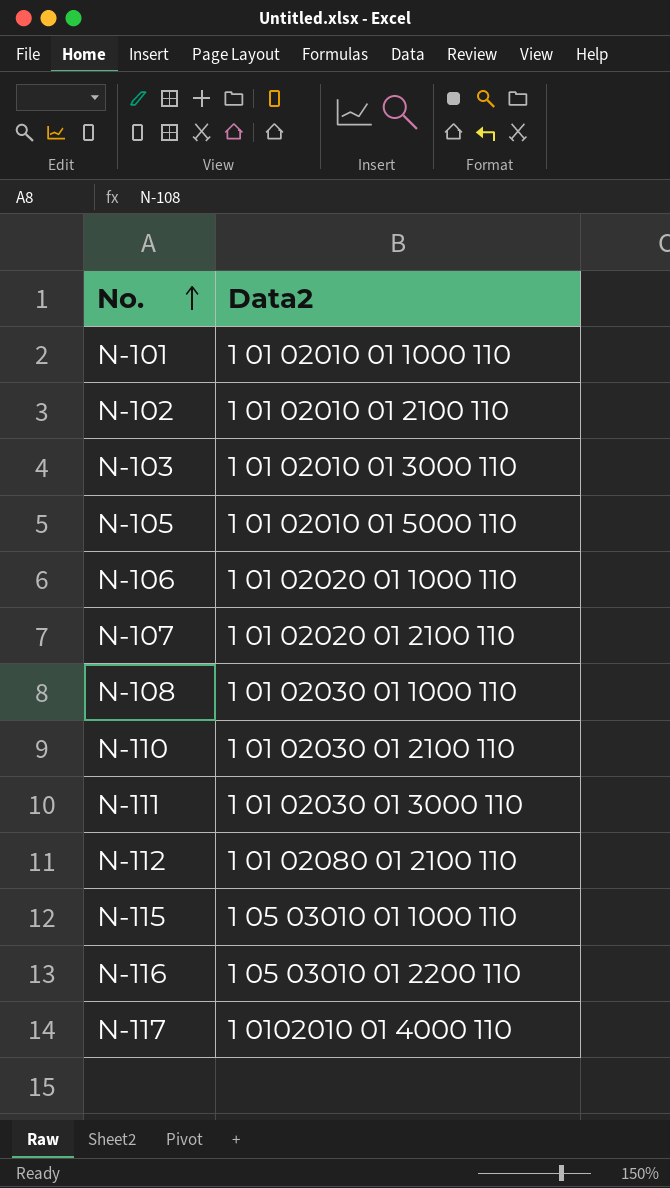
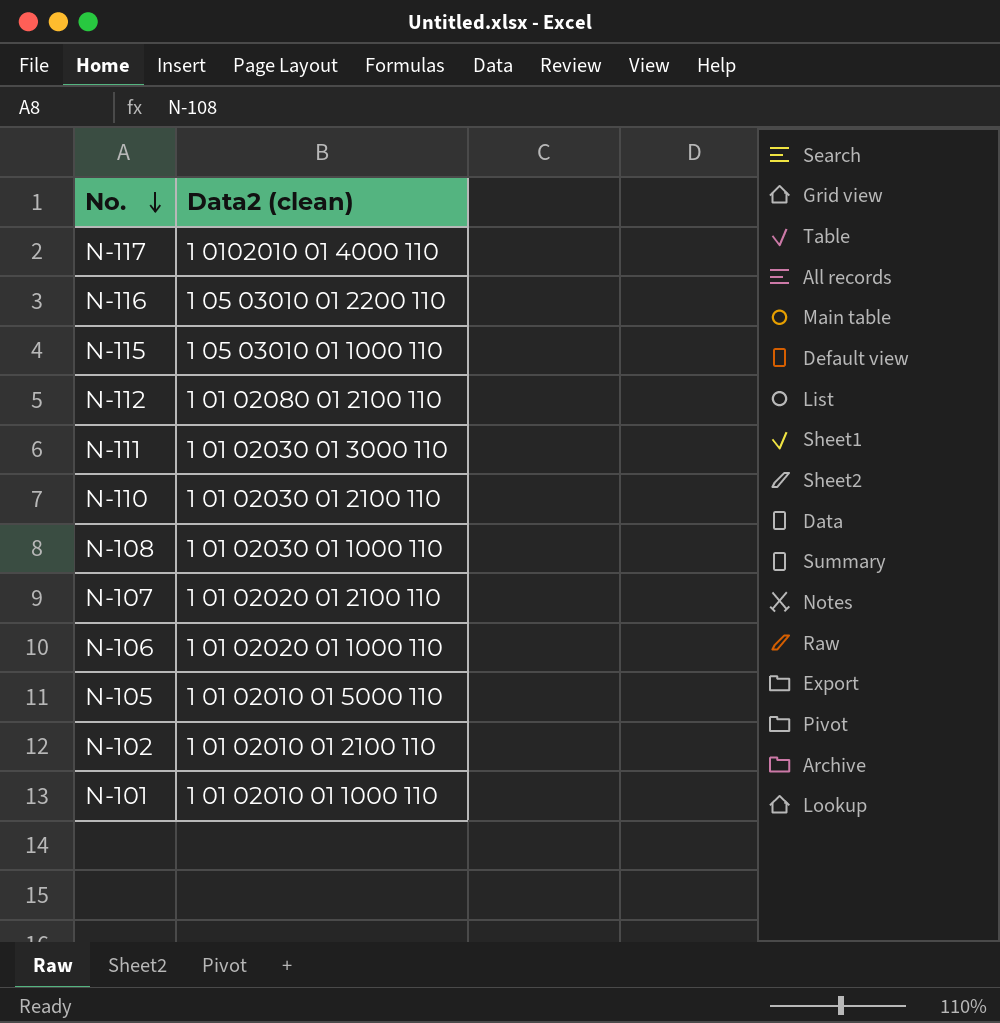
row order: No. ascending -> No. descending
column name: Data2 -> Data2 (clean)
row N-103: 1 01 02010 01 3000 110 -> none

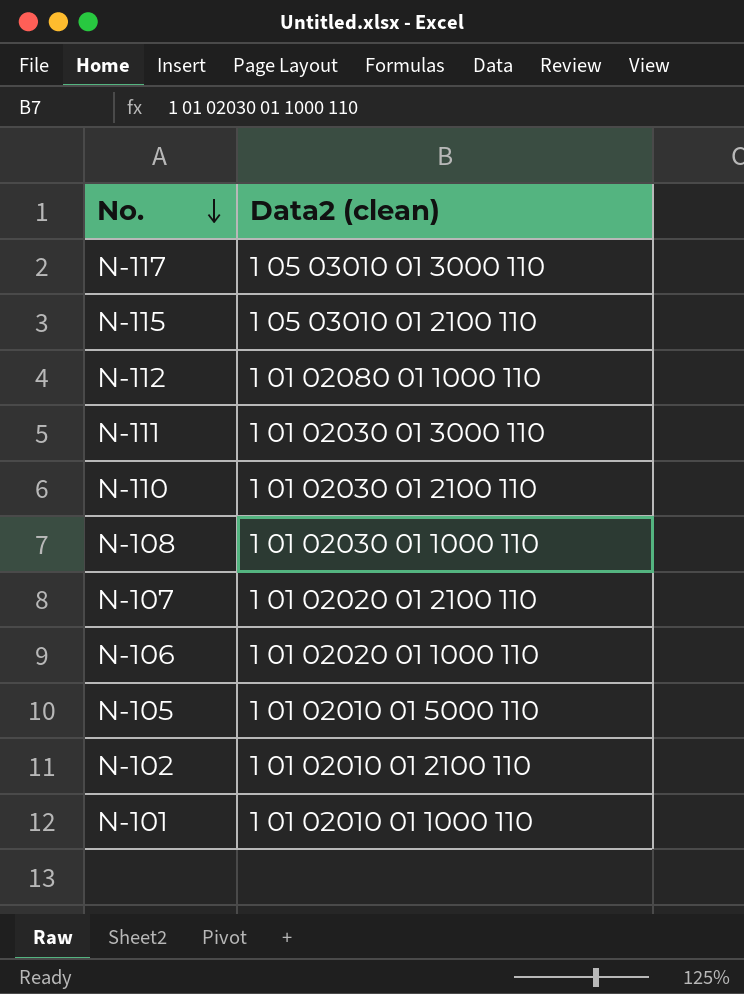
row N-116: 1 05 03010 01 2200 110 -> none
N-117 | Data2 (clean): 1 0102010 01 4000 110 -> 1 05 03010 01 3000 110
N-115 | Data2 (clean): 1 05 03010 01 1000 110 -> 1 05 03010 01 2100 110
N-112 | Data2 (clean): 1 01 02080 01 2100 110 -> 1 01 02080 01 1000 110

